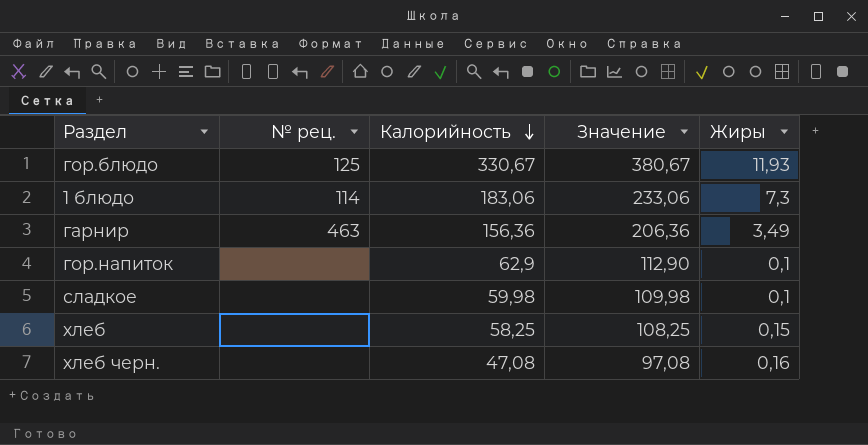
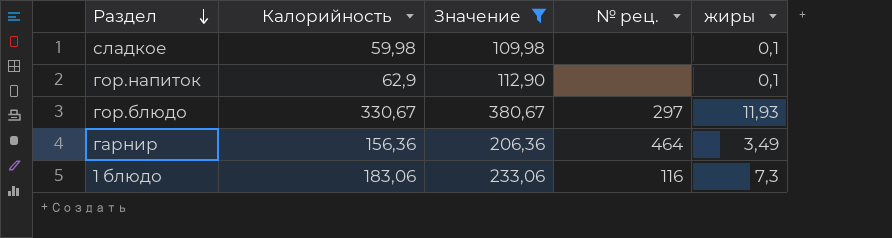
filter: none -> Значение >= 109,98
row order: Калорийность descending -> Раздел descending
column № рец. | position: 2 -> 4
column name: Жиры -> жиры
гор.блюдо | № рец.: 125 -> 297
гарнир | № рец.: 463 -> 464
1 блюдо | № рец.: 114 -> 116

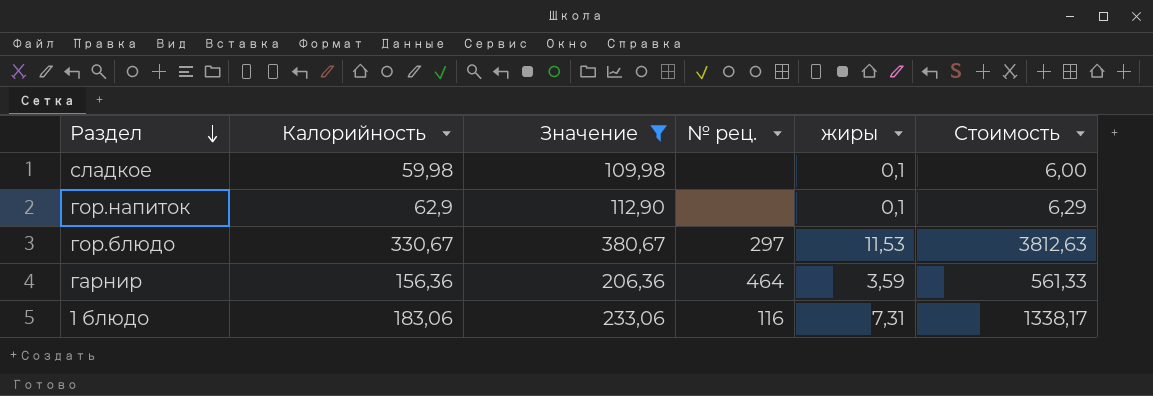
column Стоимость | formula: none -> [Калорийность] * [жиры]
гор.блюдо | жиры: 11,93 -> 11,53
гарнир | жиры: 3,49 -> 3,59
1 блюдо | жиры: 7,3 -> 7,31

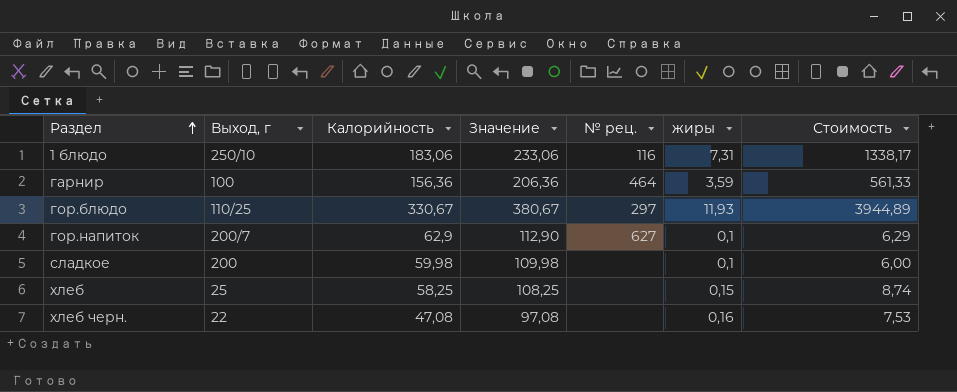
filter: Значение >= 109,98 -> none
row order: Раздел descending -> Раздел ascending
column Выход, г | position: none -> 2
гор.блюдо | жиры: 11,53 -> 11,93
гор.блюдо | Стоимость: 3812,63 -> 3944,89
гор.напиток | № рец.: none -> 627

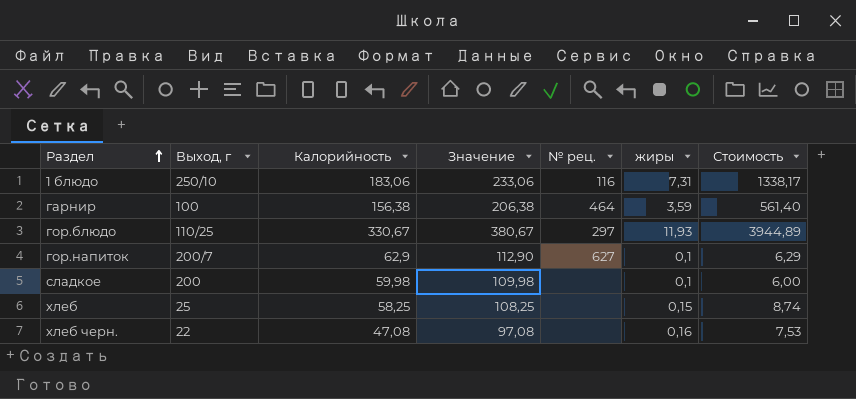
гарнир | Калорийность: 156,36 -> 156,38
гарнир | Значение: 206,36 -> 206,38
гарнир | Стоимость: 561,33 -> 561,40

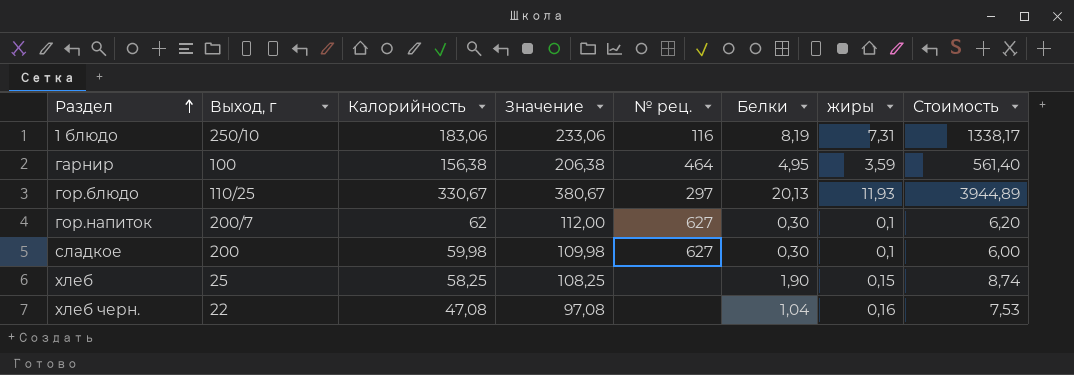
column Белки | position: none -> 6
гор.напиток | Калорийность: 62,9 -> 62
гор.напиток | Значение: 112,90 -> 112,00
гор.напиток | Стоимость: 6,29 -> 6,20
сладкое | № рец.: none -> 627

